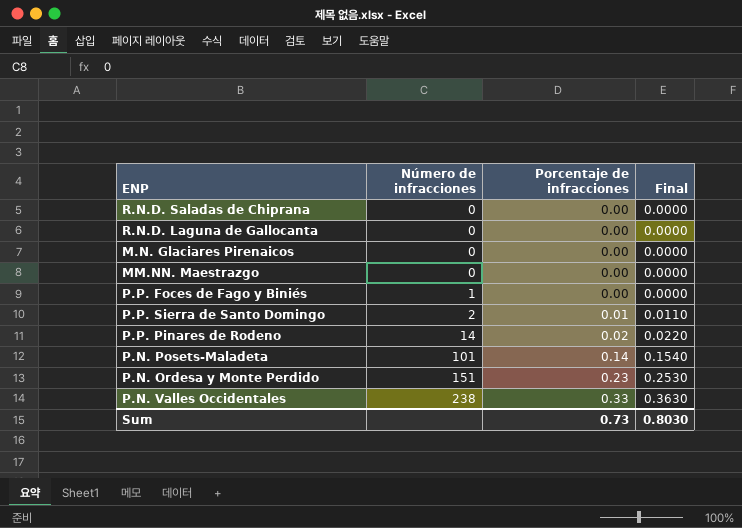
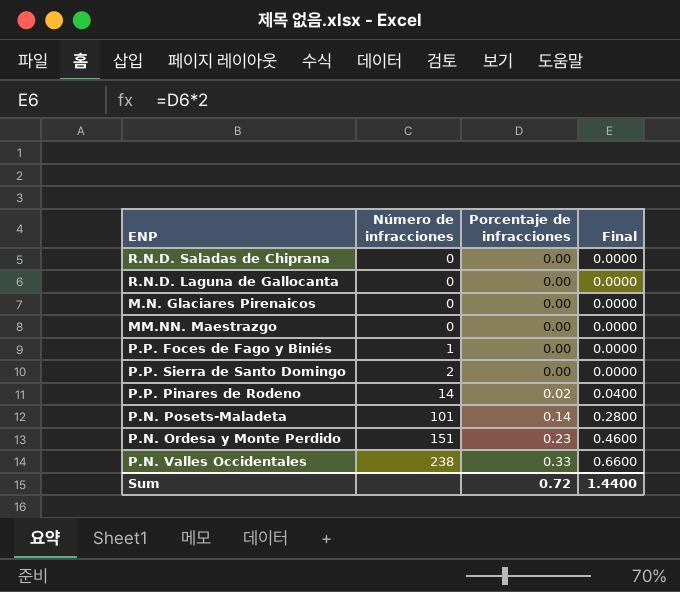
column Final | formula: [Porcentaje de infracciones] * 1.1 -> [Porcentaje de infracciones] * 2
P.P. Sierra de Santo Domingo | Porcentaje de infracciones: 0.01 -> 0.00
Sum | Porcentaje de infracciones: 0.73 -> 0.72
Sum | Final: 0.8030 -> 1.4400

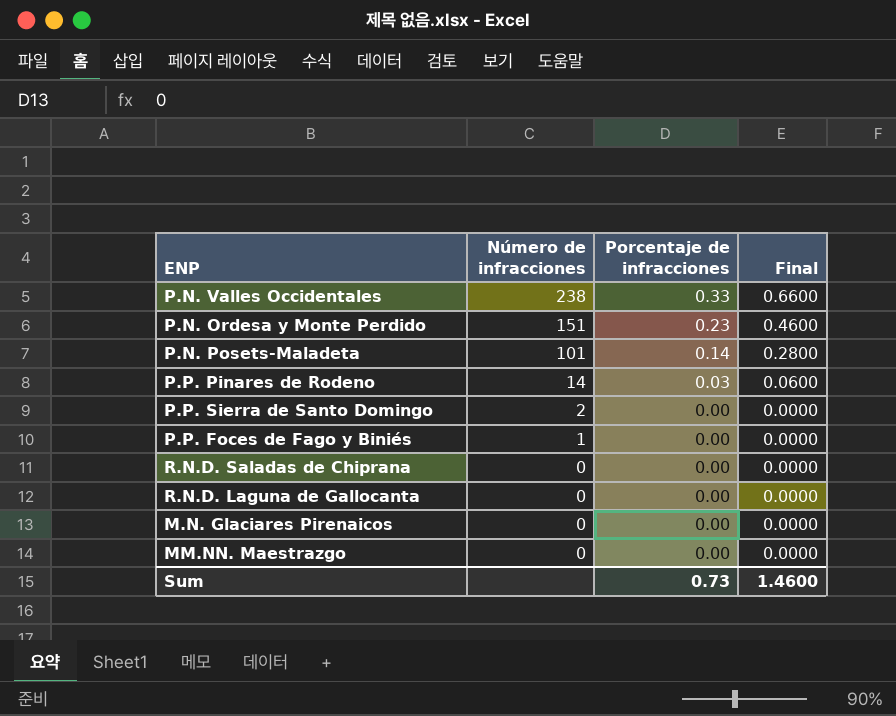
row order: Número de infracciones ascending -> Número de infracciones descending
P.P. Pinares de Rodeno | Porcentaje de infracciones: 0.02 -> 0.03
P.P. Pinares de Rodeno | Final: 0.0400 -> 0.0600
Sum | Porcentaje de infracciones: 0.72 -> 0.73
Sum | Final: 1.4400 -> 1.4600

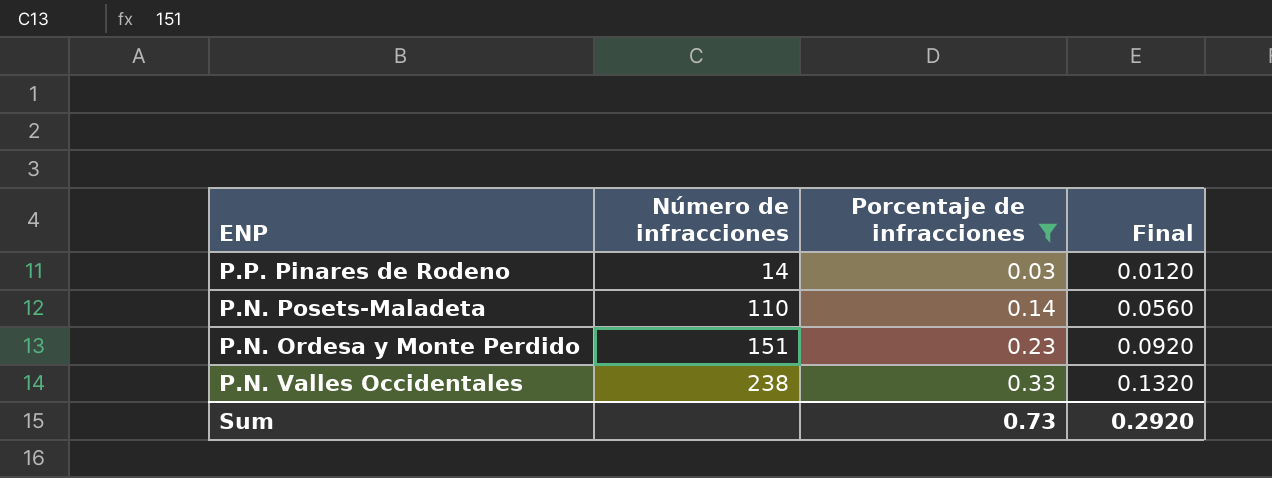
filter: none -> Porcentaje de infracciones != 0.00
row order: Número de infracciones descending -> Número de infracciones ascending
column Final | formula: [Porcentaje de infracciones] * 2 -> [Porcentaje de infracciones] * 0.4
P.N. Posets-Maladeta | Número de infracciones: 101 -> 110
Sum | Final: 1.4600 -> 0.2920

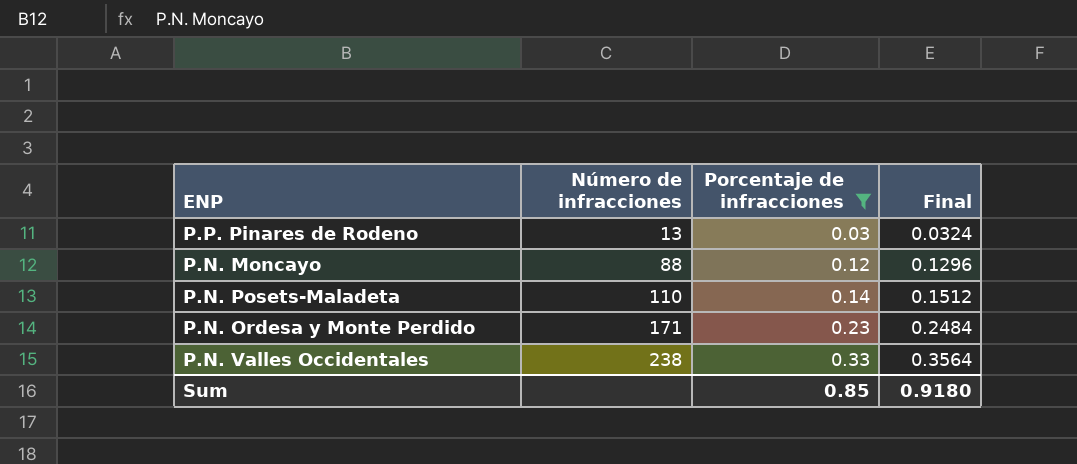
column Final | formula: [Porcentaje de infracciones] * 0.4 -> [Porcentaje de infracciones] * 1.08
P.P. Pinares de Rodeno | Número de infracciones: 14 -> 13
row P.N. Moncayo: none -> 88 | 0.12 | 0.1296
P.N. Ordesa y Monte Perdido | Número de infracciones: 151 -> 171
Sum | Porcentaje de infracciones: 0.73 -> 0.85
Sum | Final: 0.2920 -> 0.9180

